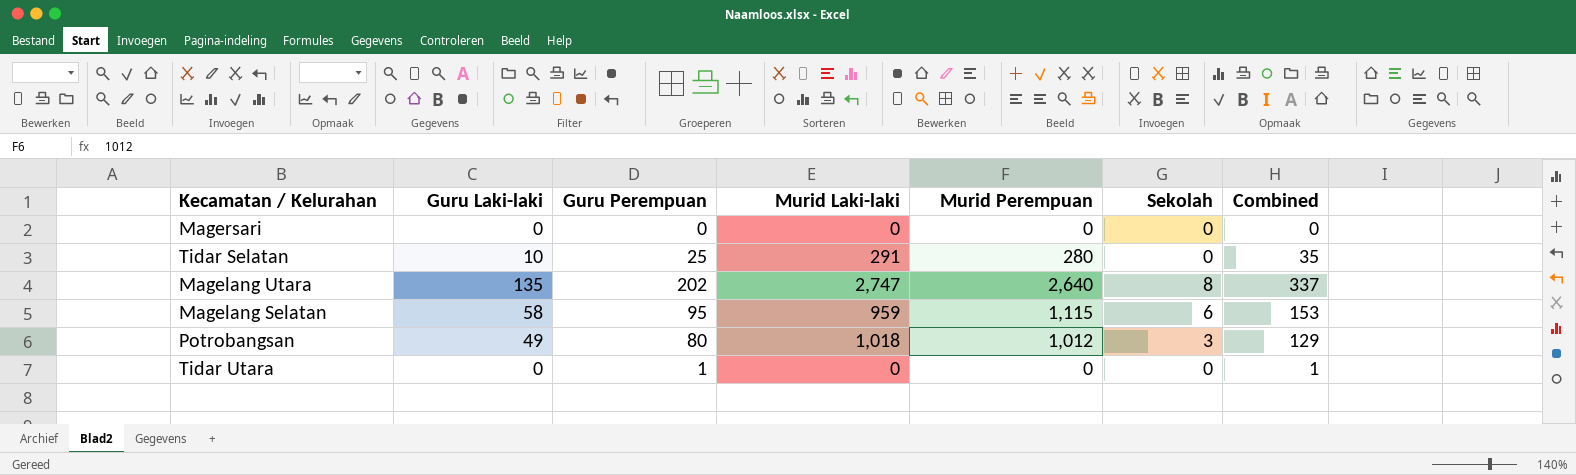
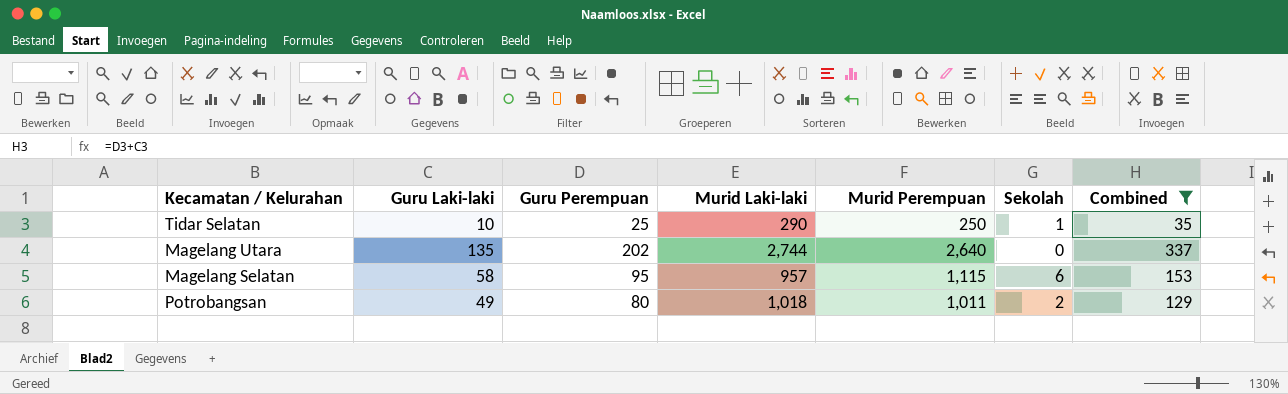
filter: none -> Combined >= 35
Tidar Selatan | Murid Laki-laki: 291 -> 290
Tidar Selatan | Murid Perempuan: 280 -> 250
Tidar Selatan | Sekolah: 0 -> 1
Magelang Utara | Murid Laki-laki: 2,747 -> 2,744
Magelang Utara | Sekolah: 8 -> 0
Magelang Selatan | Murid Laki-laki: 959 -> 957
Potrobangsan | Murid Perempuan: 1,012 -> 1,011
Potrobangsan | Sekolah: 3 -> 2

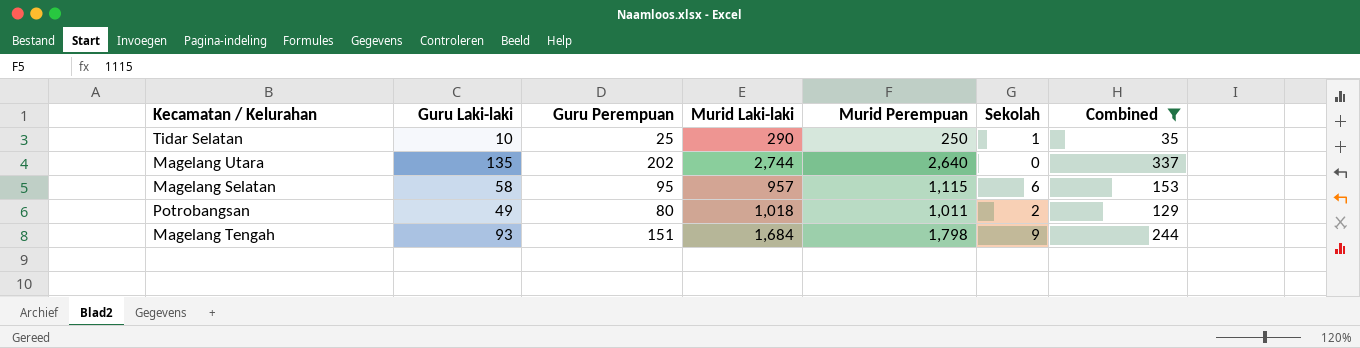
row Magelang Tengah: none -> 93 | 151 | 1,684 | 1,798 | 9 | 244

